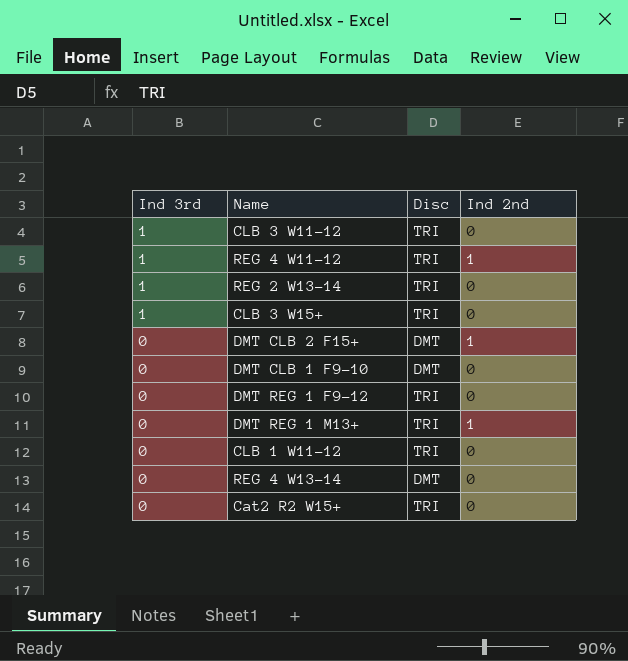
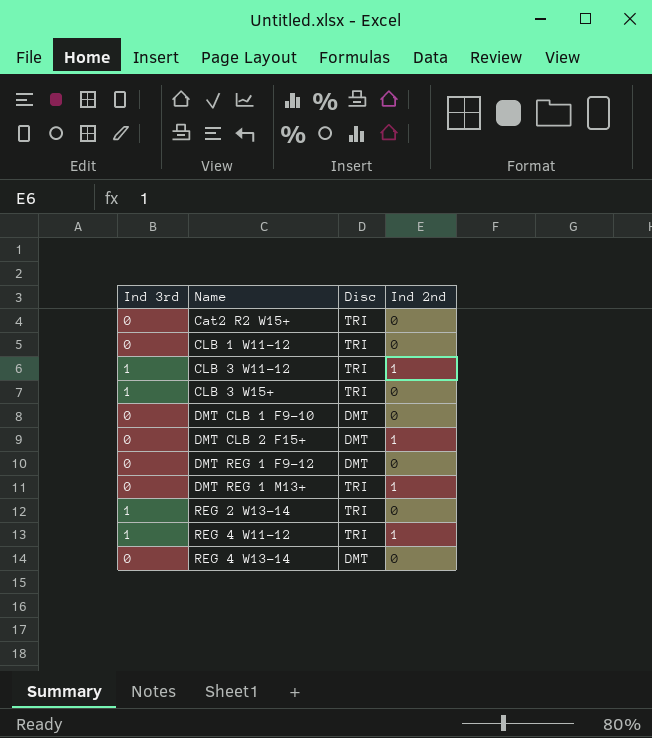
row order: Ind 3rd descending -> Name ascending
CLB 3 W11-12 | Ind 2nd: 0 -> 1
DMT REG 1 F9-12 | Disc: TRI -> DMT

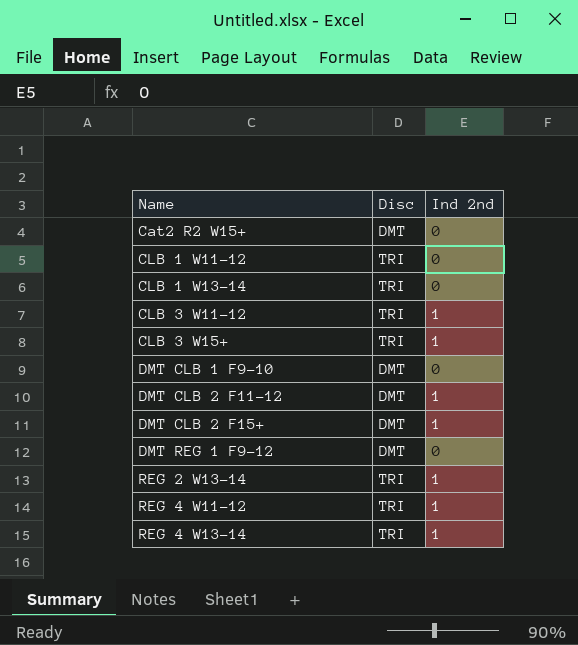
column Ind 3rd | position: 1 -> none
row DMT REG 1 M13+: 0 | TRI | 1 -> none
Cat2 R2 W15+ | Disc: TRI -> DMT
row CLB 1 W13-14: none -> TRI | 0
CLB 3 W15+ | Ind 2nd: 0 -> 1
row DMT CLB 2 F11-12: none -> DMT | 1
REG 2 W13-14 | Ind 2nd: 0 -> 1
REG 4 W13-14 | Disc: DMT -> TRI
REG 4 W13-14 | Ind 2nd: 0 -> 1

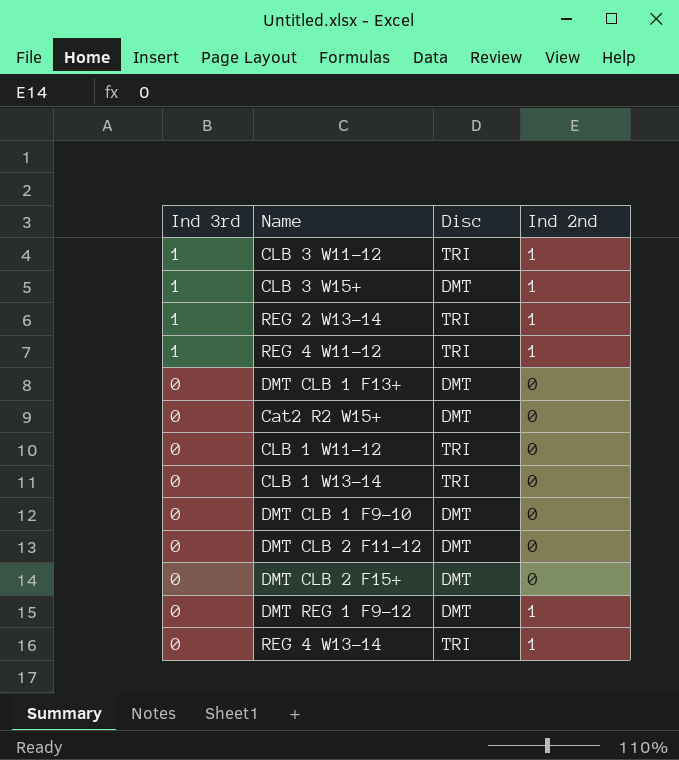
row order: Name ascending -> Ind 3rd descending
column Ind 3rd | position: none -> 1
CLB 3 W15+ | Disc: TRI -> DMT
row DMT CLB 1 F13+: none -> 0 | DMT | 0
DMT CLB 2 F11-12 | Ind 2nd: 1 -> 0
DMT CLB 2 F15+ | Ind 2nd: 1 -> 0
DMT REG 1 F9-12 | Ind 2nd: 0 -> 1

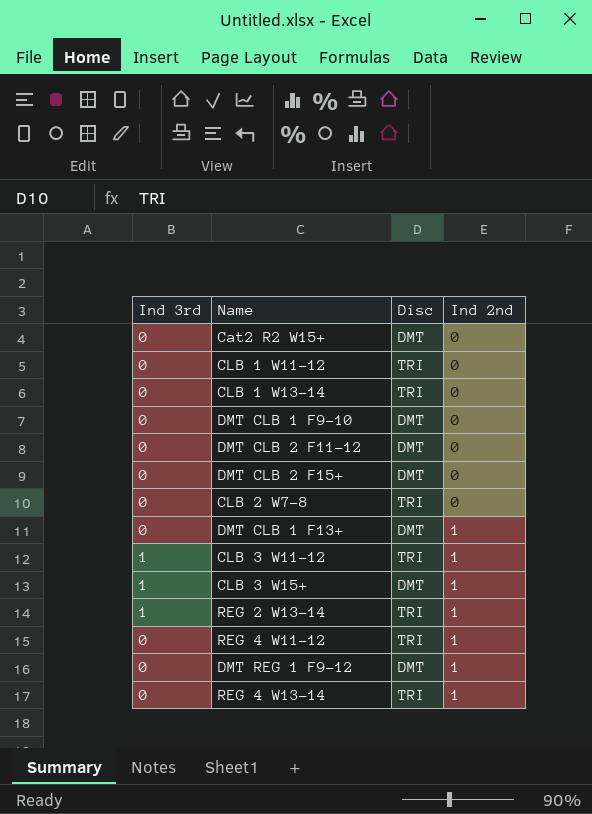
row order: Ind 3rd descending -> Ind 2nd ascending
row CLB 2 W7-8: none -> 0 | TRI | 0
DMT CLB 1 F13+ | Ind 2nd: 0 -> 1
REG 4 W11-12 | Ind 3rd: 1 -> 0

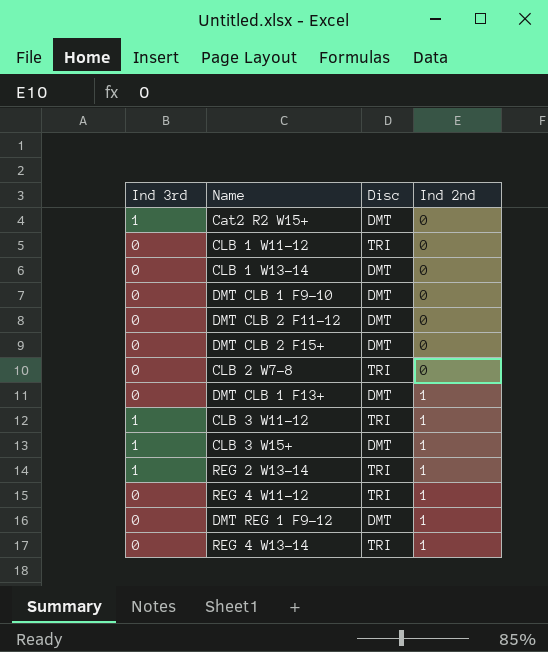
Cat2 R2 W15+ | Ind 3rd: 0 -> 1
CLB 1 W13-14 | Disc: TRI -> DMT

